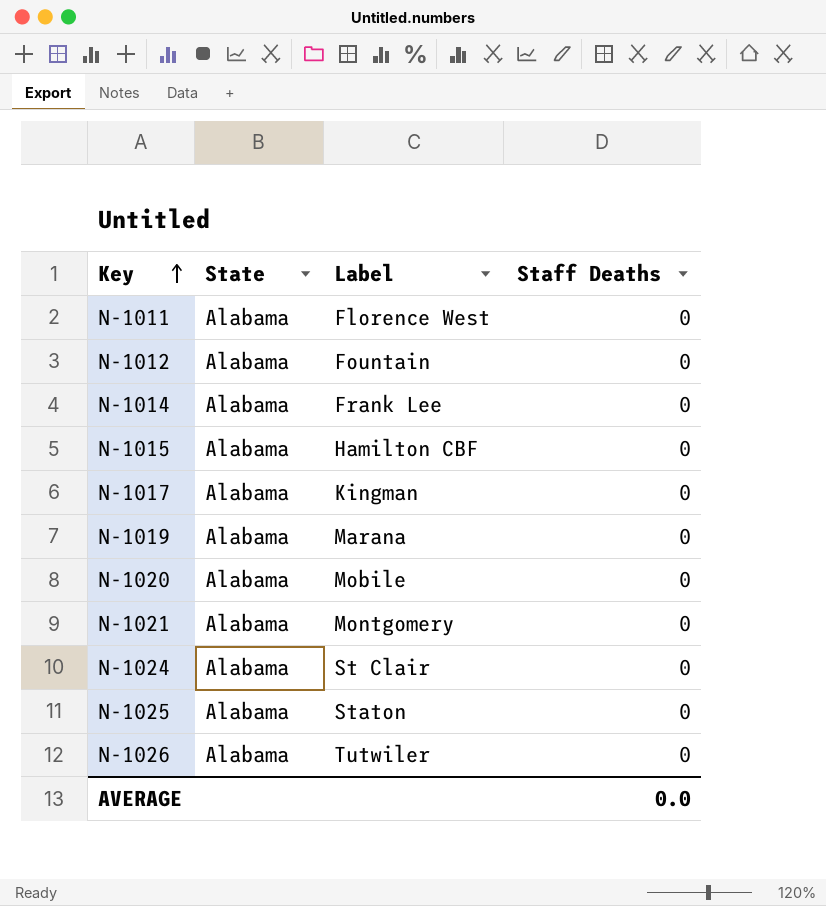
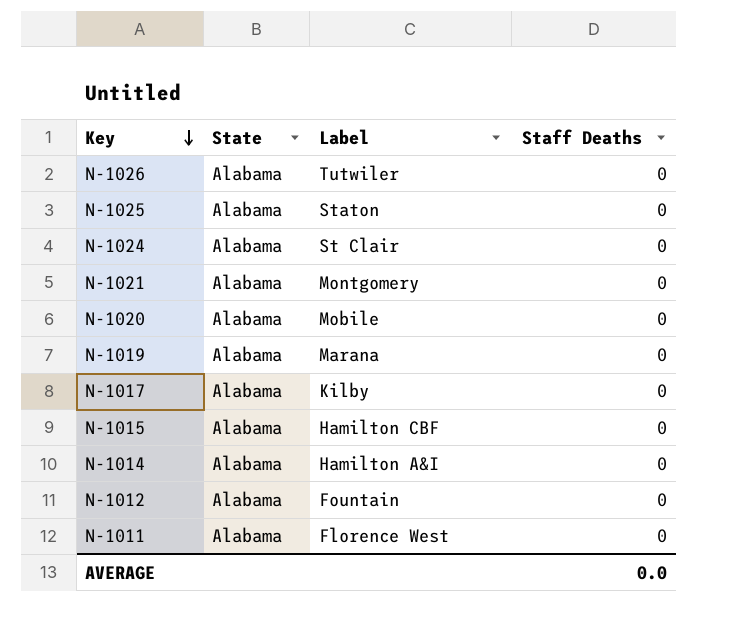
row order: Key ascending -> Key descending
N-1017 | Label: Kingman -> Kilby
N-1014 | Label: Frank Lee -> Hamilton A&I

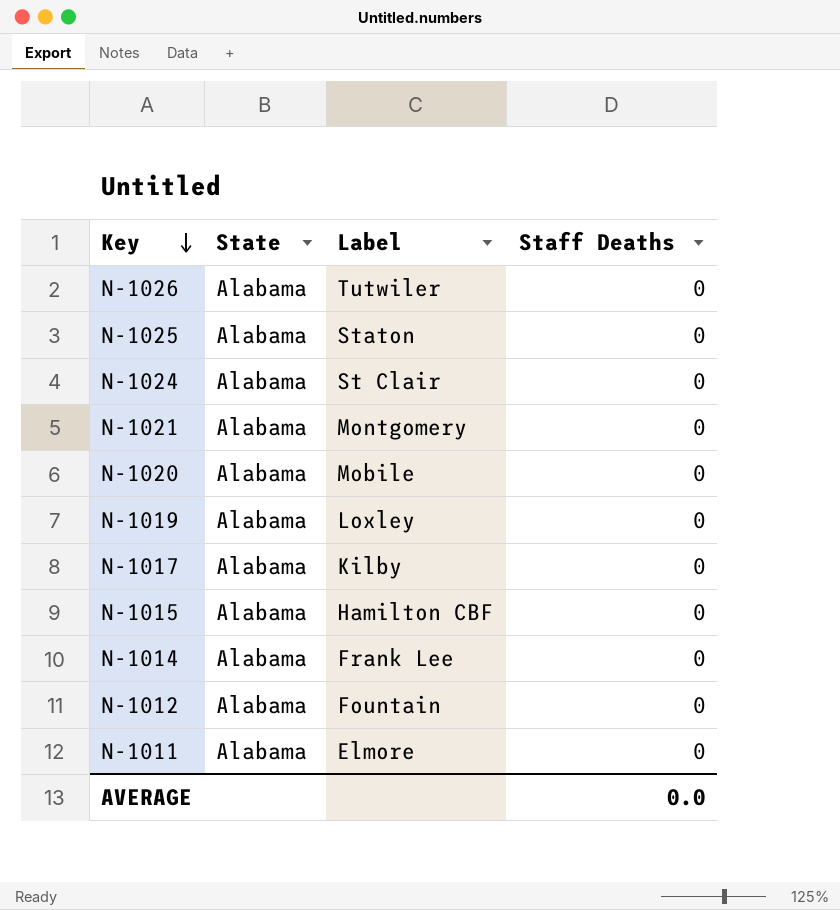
N-1019 | Label: Marana -> Loxley
N-1014 | Label: Hamilton A&I -> Frank Lee
N-1011 | Label: Florence West -> Elmore

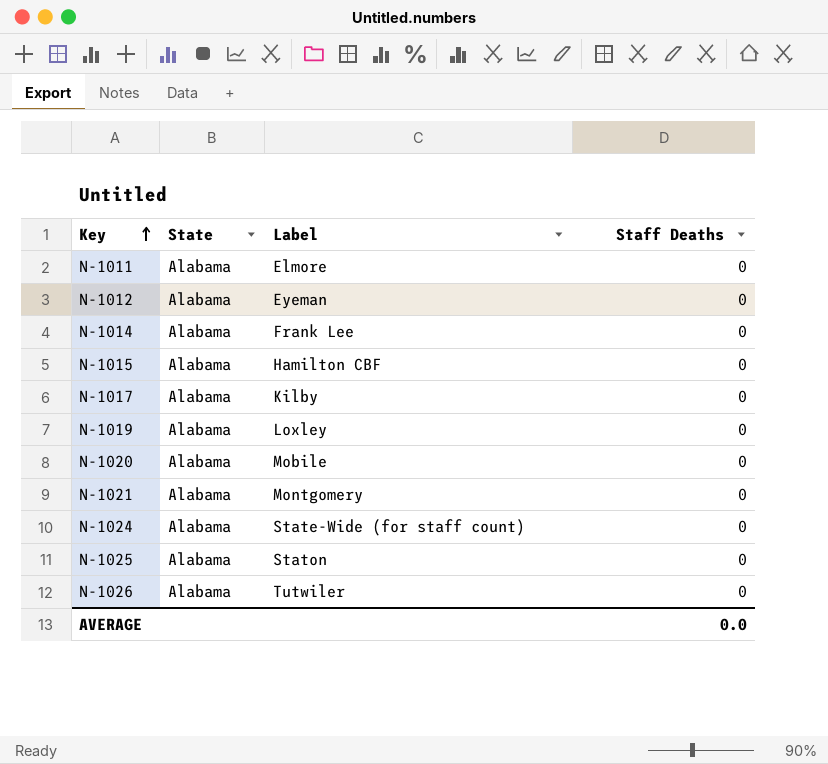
row order: Key descending -> Key ascending
N-1012 | Label: Fountain -> Eyeman
N-1024 | Label: St Clair -> State-Wide (for staff count)

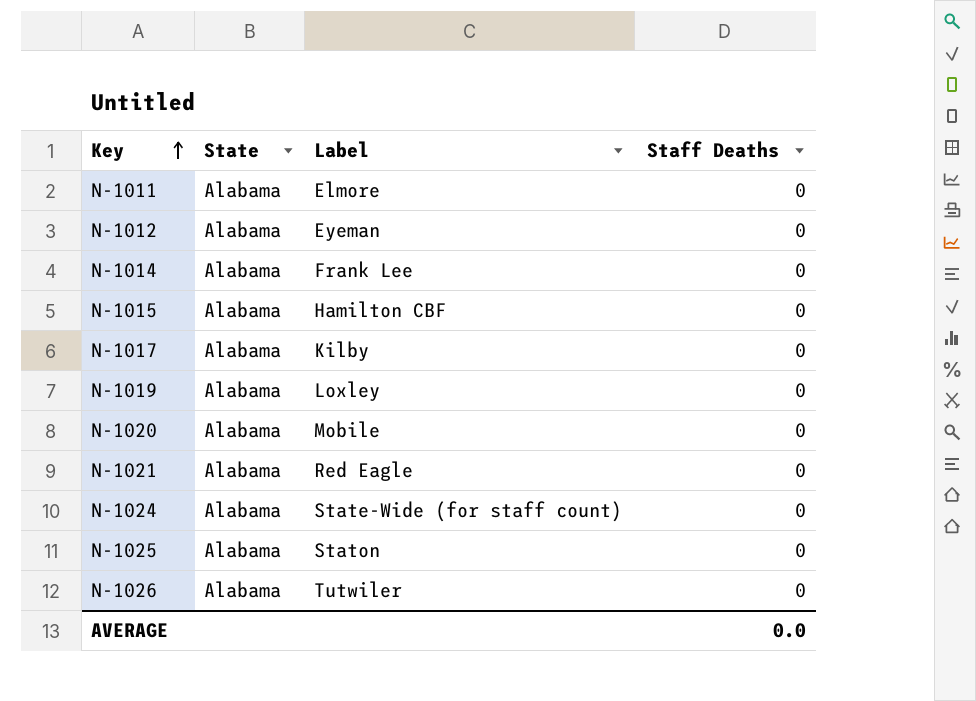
N-1021 | Label: Montgomery -> Red Eagle

